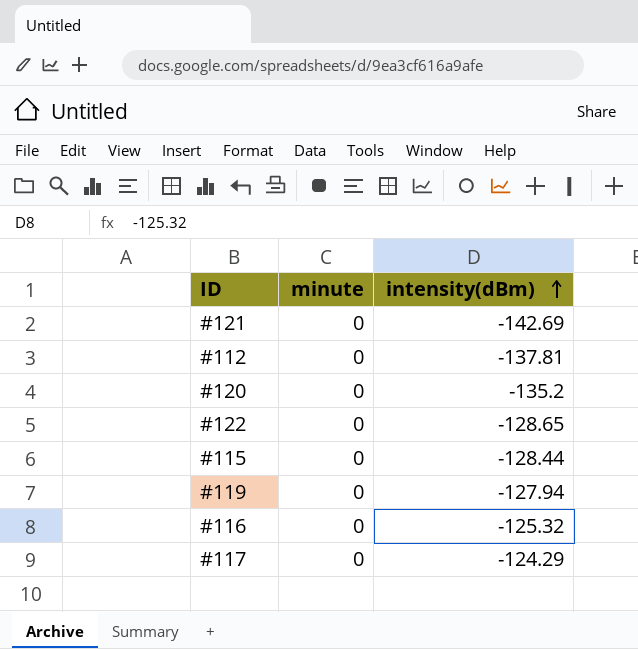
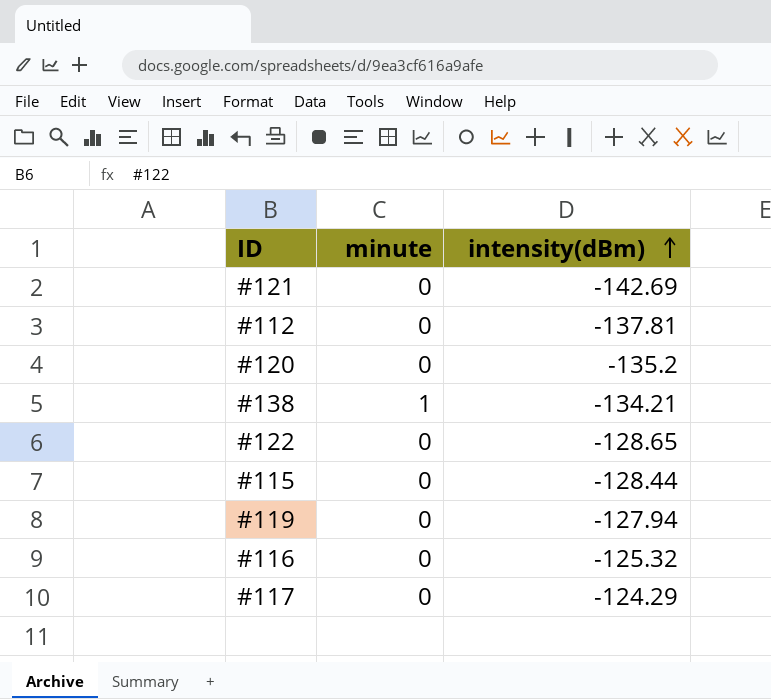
row #138: none -> 1 | -134.21

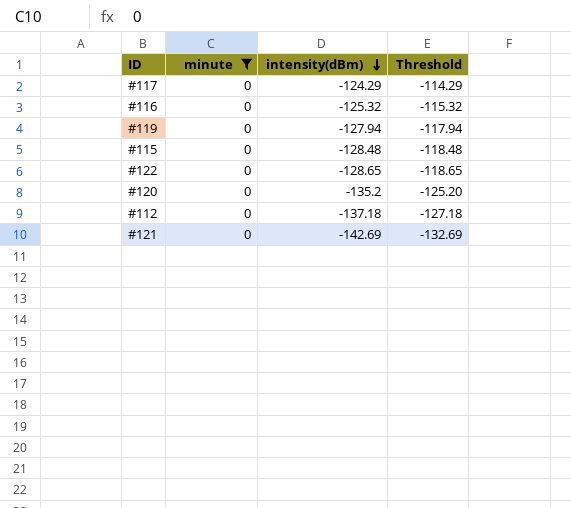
filter: none -> minute = 0
row order: intensity(dBm) ascending -> intensity(dBm) descending
column Threshold | formula: none -> [intensity(dBm)] + 10
#115 | intensity(dBm): -128.44 -> -128.48
#112 | intensity(dBm): -137.81 -> -137.18

